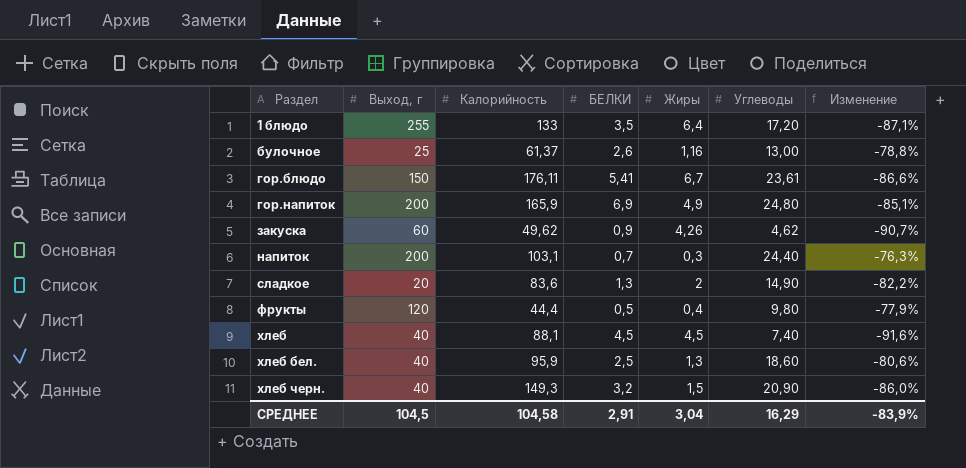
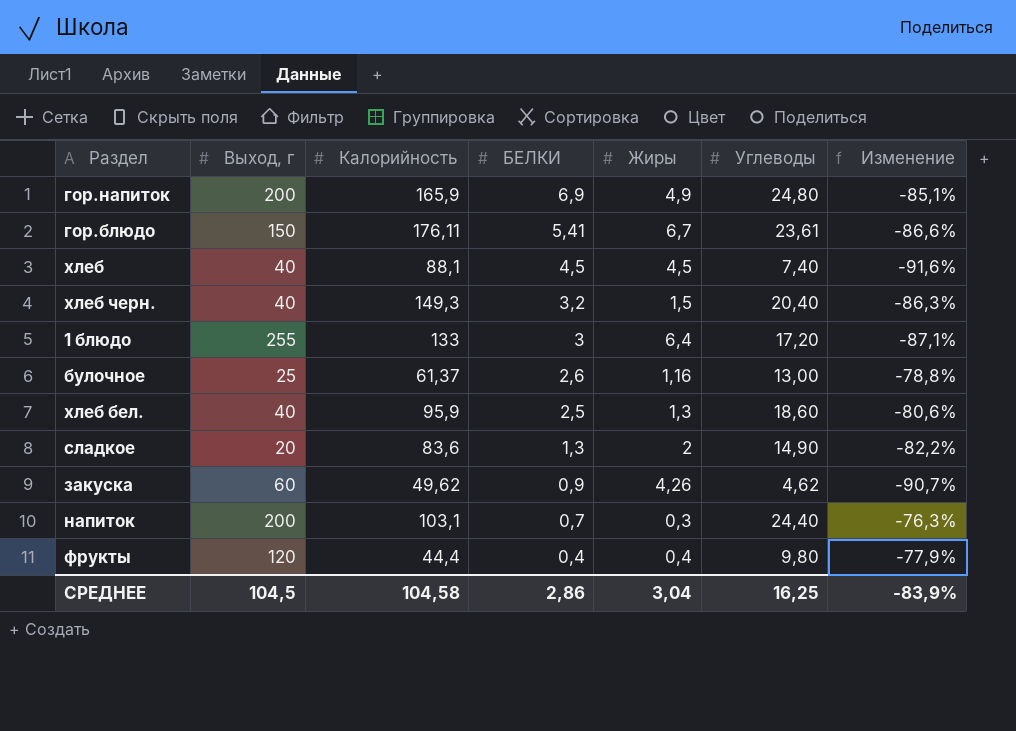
row order: Раздел ascending -> БЕЛКИ descending
хлеб черн. | Углеводы: 20,90 -> 20,40
хлеб черн. | Изменение: -86,0% -> -86,3%
1 блюдо | БЕЛКИ: 3,5 -> 3
фрукты | БЕЛКИ: 0,5 -> 0,4
СРЕДНЕЕ | БЕЛКИ: 2,91 -> 2,86
СРЕДНЕЕ | Углеводы: 16,29 -> 16,25

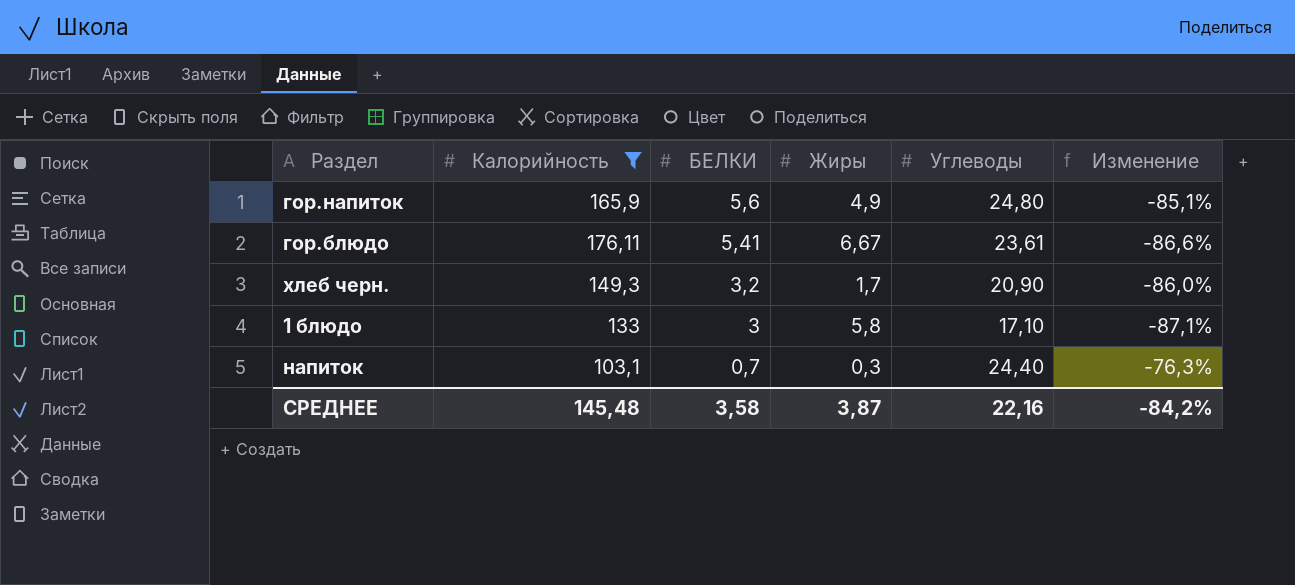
filter: none -> Калорийность >= 103,1
column Выход, г | position: 2 -> none
гор.напиток | БЕЛКИ: 6,9 -> 5,6
гор.блюдо | Жиры: 6,7 -> 6,67
хлеб черн. | Жиры: 1,5 -> 1,7
хлеб черн. | Углеводы: 20,40 -> 20,90
хлеб черн. | Изменение: -86,3% -> -86,0%
1 блюдо | Жиры: 6,4 -> 5,8
1 блюдо | Углеводы: 17,20 -> 17,10
СРЕДНЕЕ | Калорийность: 104,58 -> 145,48
СРЕДНЕЕ | БЕЛКИ: 2,86 -> 3,58
СРЕДНЕЕ | Жиры: 3,04 -> 3,87
СРЕДНЕЕ | Углеводы: 16,25 -> 22,16
СРЕДНЕЕ | Изменение: -83,9% -> -84,2%

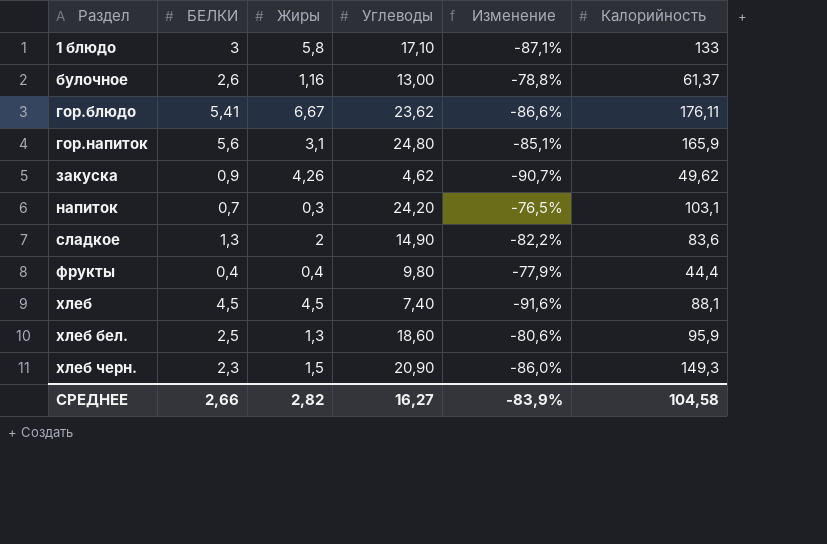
filter: Калорийность >= 103,1 -> none
row order: БЕЛКИ descending -> Раздел ascending
column Калорийность | position: 2 -> 6
гор.блюдо | Углеводы: 23,61 -> 23,62
гор.напиток | Жиры: 4,9 -> 3,1
напиток | Углеводы: 24,40 -> 24,20
напиток | Изменение: -76,3% -> -76,5%
хлеб черн. | БЕЛКИ: 3,2 -> 2,3
хлеб черн. | Жиры: 1,7 -> 1,5
СРЕДНЕЕ | БЕЛКИ: 3,58 -> 2,66
СРЕДНЕЕ | Жиры: 3,87 -> 2,82
СРЕДНЕЕ | Углеводы: 22,16 -> 16,27
СРЕДНЕЕ | Изменение: -84,2% -> -83,9%
СРЕДНЕЕ | Калорийность: 145,48 -> 104,58

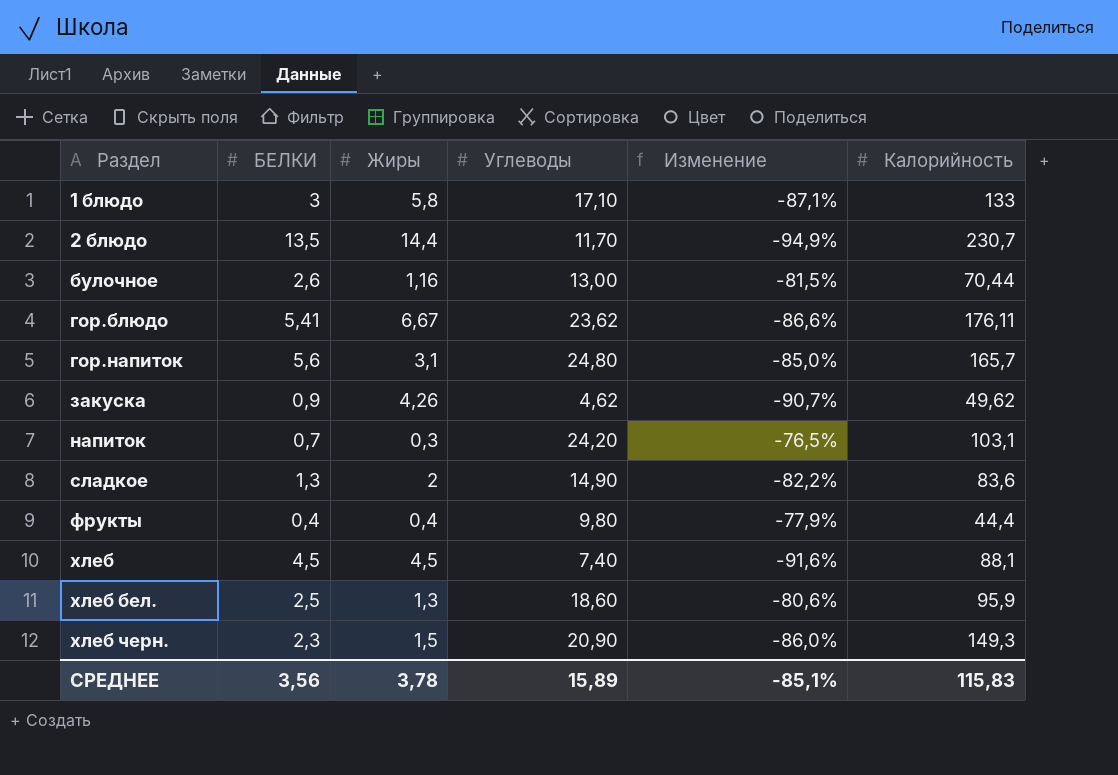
row 2 блюдо: none -> 13,5 | 14,4 | 11,70 | -94,9% | 230,7
булочное | Изменение: -78,8% -> -81,5%
булочное | Калорийность: 61,37 -> 70,44
гор.напиток | Изменение: -85,1% -> -85,0%
гор.напиток | Калорийность: 165,9 -> 165,7
СРЕДНЕЕ | БЕЛКИ: 2,66 -> 3,56
СРЕДНЕЕ | Жиры: 2,82 -> 3,78
СРЕДНЕЕ | Углеводы: 16,27 -> 15,89
СРЕДНЕЕ | Изменение: -83,9% -> -85,1%
СРЕДНЕЕ | Калорийность: 104,58 -> 115,83

